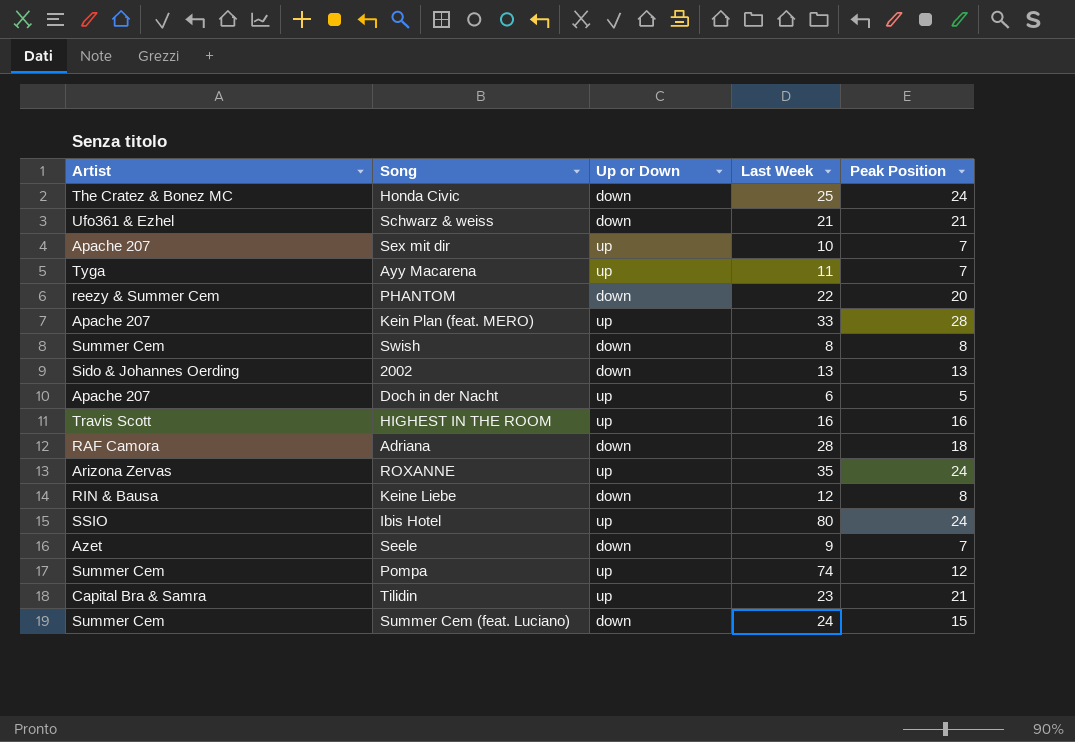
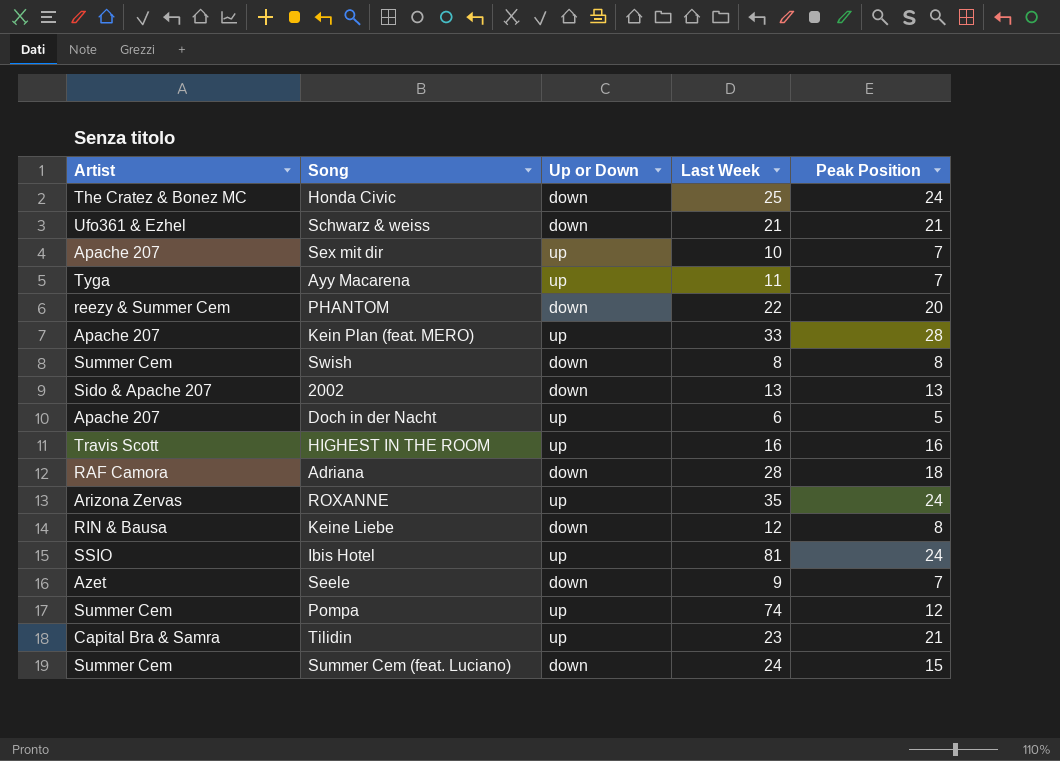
2002 | Artist: Sido & Johannes Oerding -> Sido & Apache 207
Ibis Hotel | Last Week: 80 -> 81

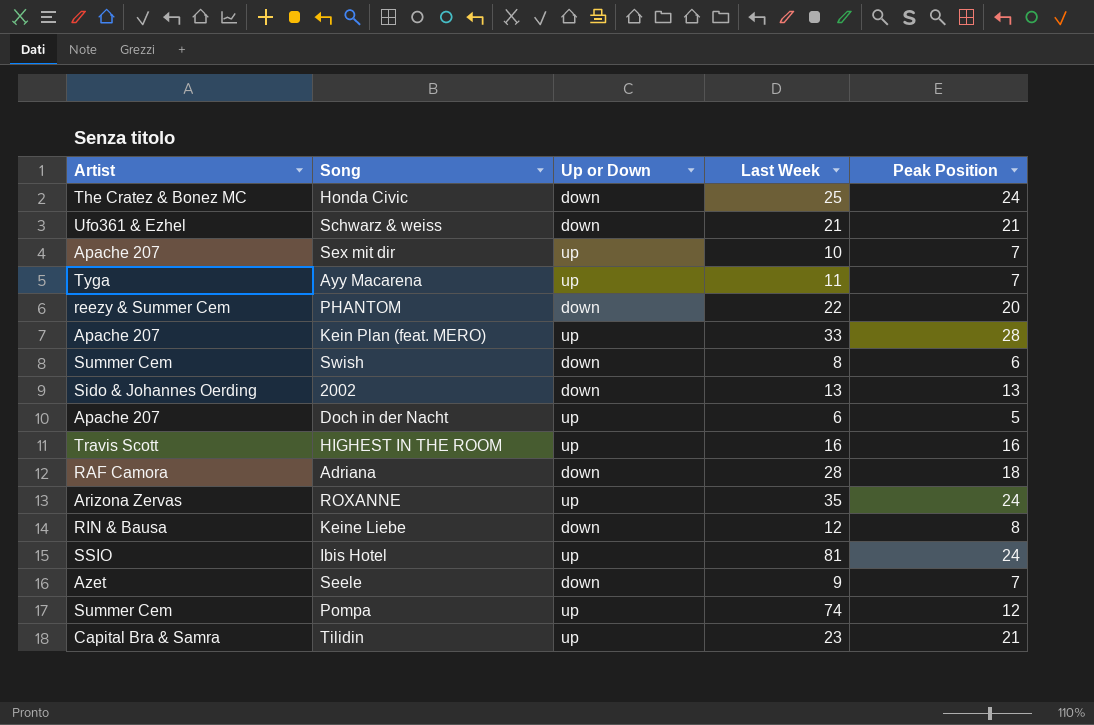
row Summer Cem (feat. Luciano): Summer Cem | down | 24 | 15 -> none
Swish | Peak Position: 8 -> 6
2002 | Artist: Sido & Apache 207 -> Sido & Johannes Oerding

